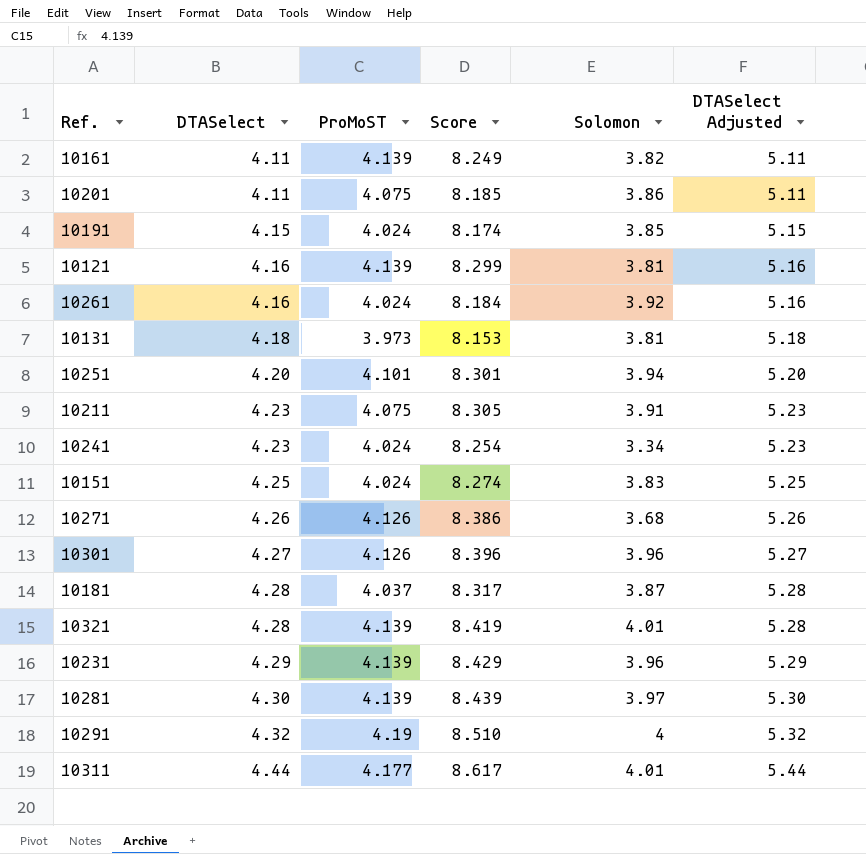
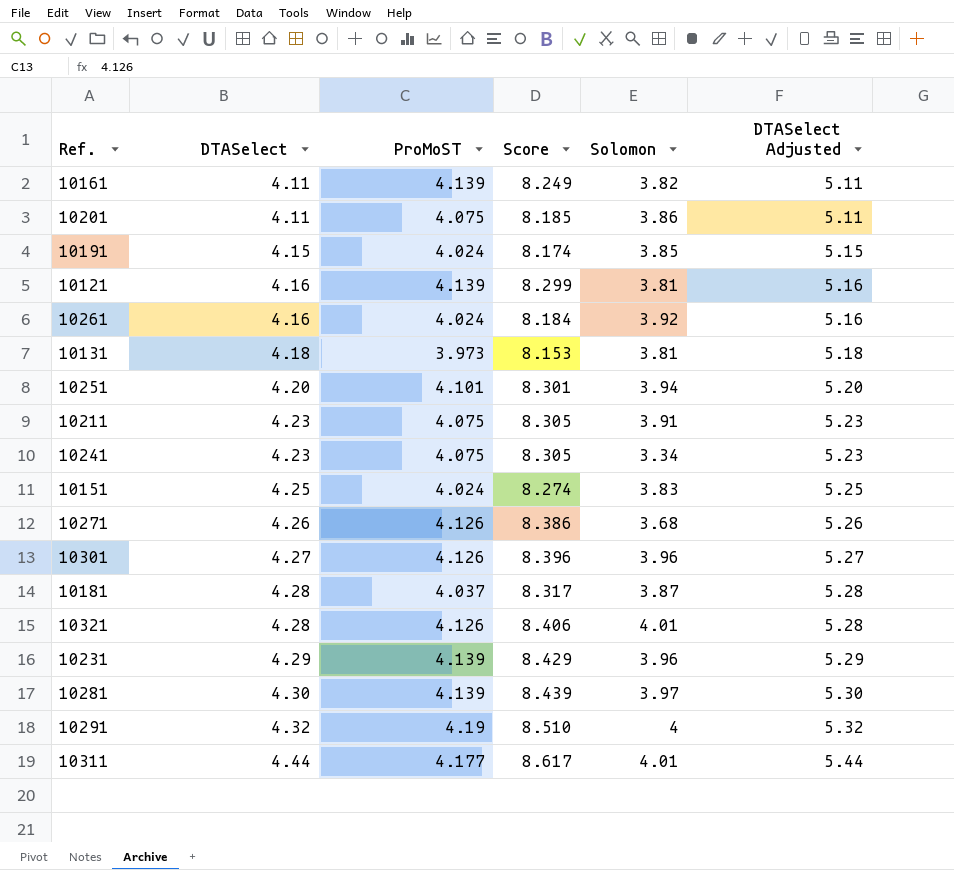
10241 | ProMoST: 4.024 -> 4.075
10241 | Score: 8.254 -> 8.305
10321 | ProMoST: 4.139 -> 4.126
10321 | Score: 8.419 -> 8.406

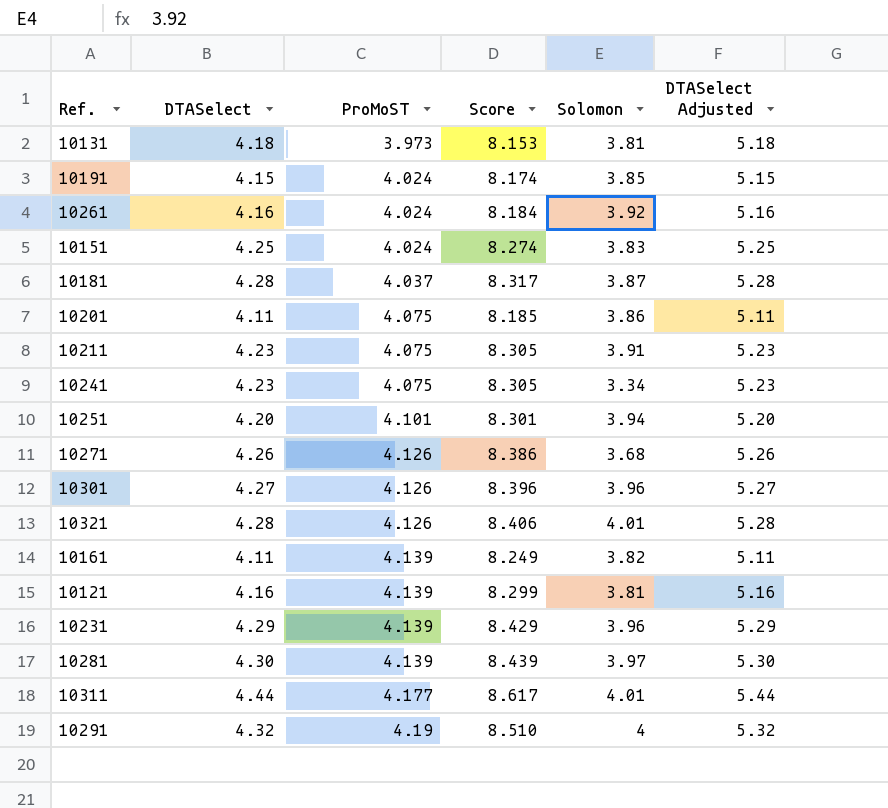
row order: DTASelect ascending -> ProMoST ascending

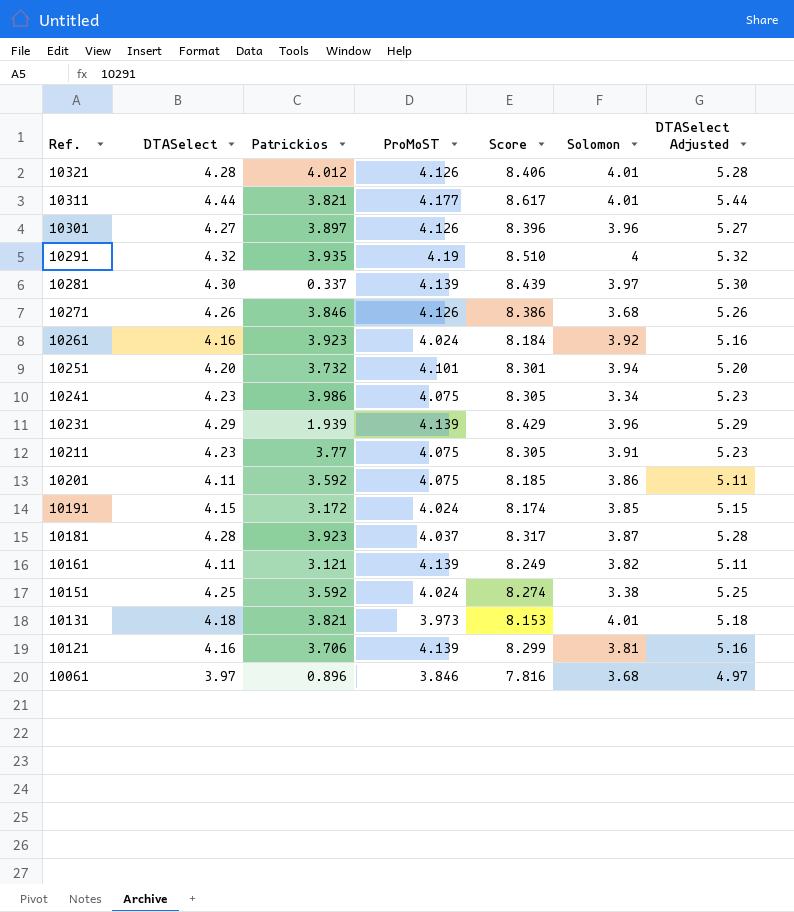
row order: ProMoST ascending -> Ref. descending
column Patrickios | position: none -> 3
10151 | Solomon: 3.83 -> 3.38
10131 | Solomon: 3.81 -> 4.01
row 10061: none -> 3.97 | 0.896 | 3.846 | 7.816 | 3.68 | 4.97

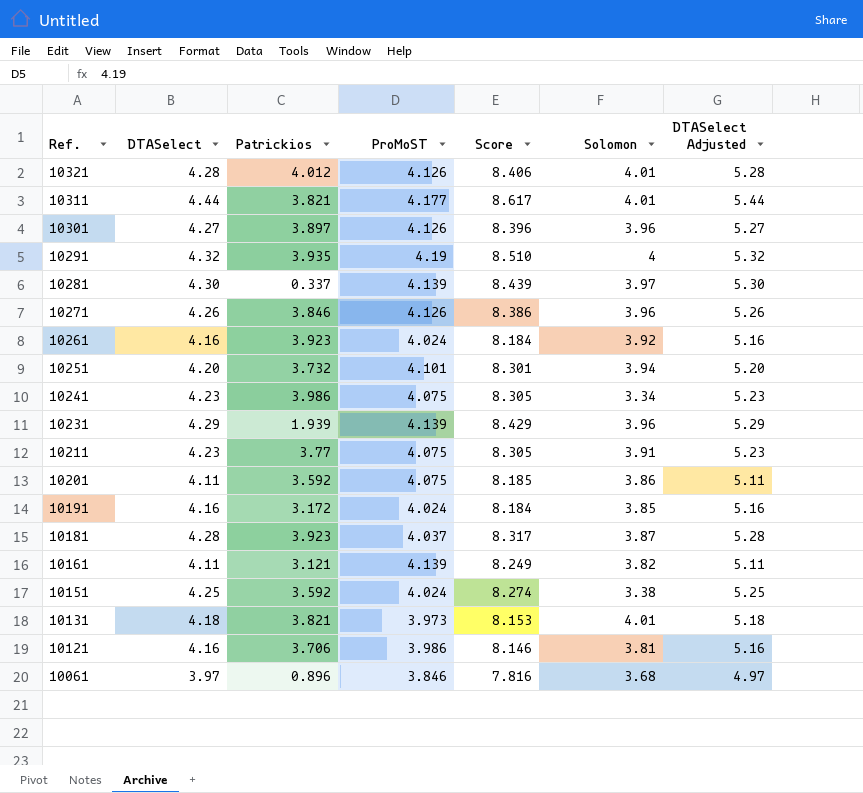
10271 | Solomon: 3.68 -> 3.96
10191 | DTASelect: 4.15 -> 4.16
10191 | Score: 8.174 -> 8.184
10191 | DTASelect Adjusted: 5.15 -> 5.16
10121 | ProMoST: 4.139 -> 3.986
10121 | Score: 8.299 -> 8.146

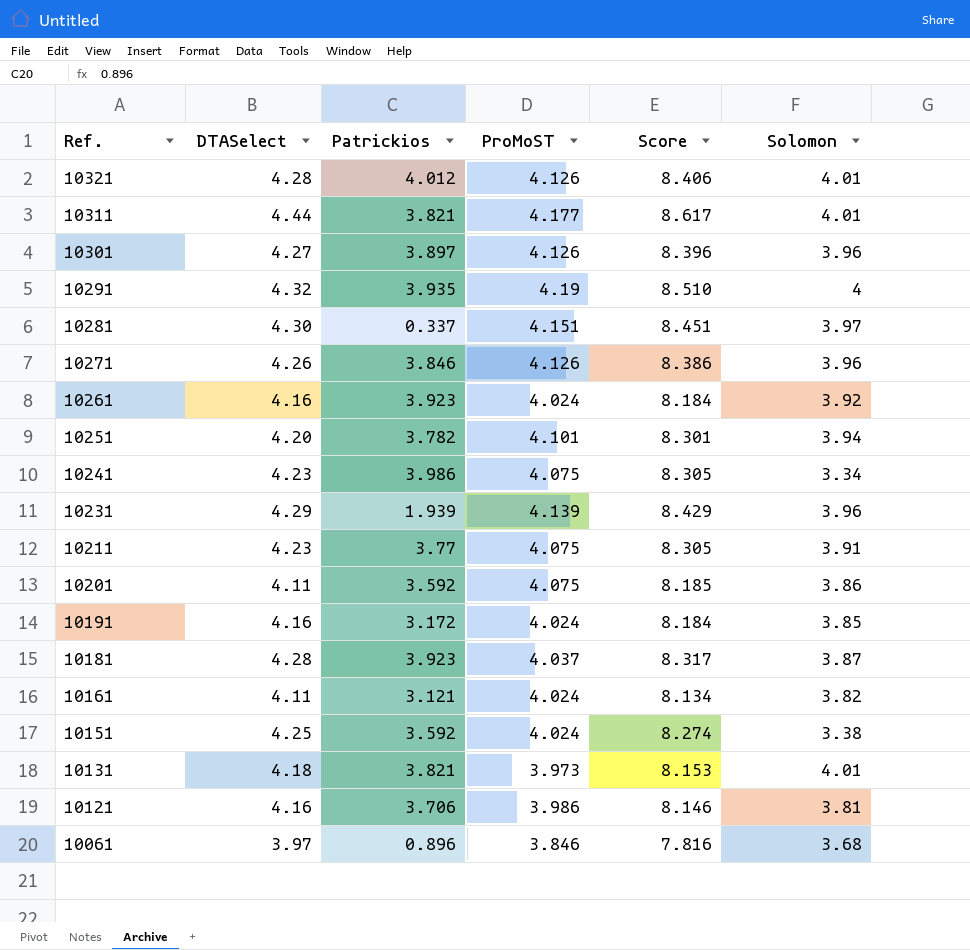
column DTASelect Adjusted | formula: [DTASelect] + 1 -> none
10281 | ProMoST: 4.139 -> 4.151
10281 | Score: 8.439 -> 8.451
10251 | Patrickios: 3.732 -> 3.782
10161 | ProMoST: 4.139 -> 4.024
10161 | Score: 8.249 -> 8.134

